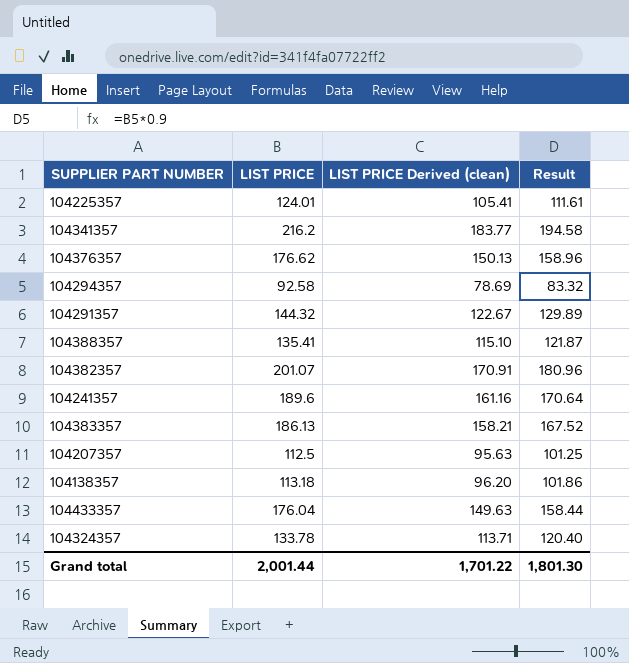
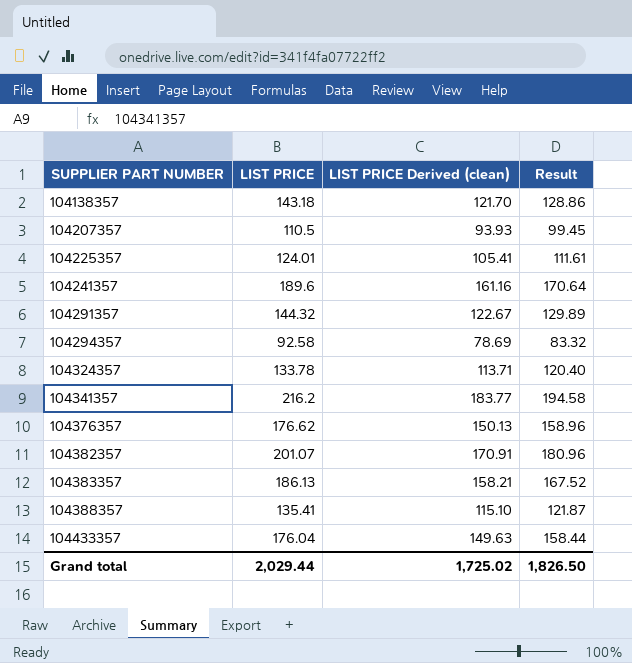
row order: none -> SUPPLIER PART NUMBER ascending
104138357 | LIST PRICE: 113.18 -> 143.18
104138357 | LIST PRICE Derived (clean): 96.20 -> 121.70
104138357 | Result: 101.86 -> 128.86
104207357 | LIST PRICE: 112.5 -> 110.5
104207357 | LIST PRICE Derived (clean): 95.63 -> 93.93
104207357 | Result: 101.25 -> 99.45
Grand total | LIST PRICE: 2,001.44 -> 2,029.44
Grand total | LIST PRICE Derived (clean): 1,701.22 -> 1,725.02
Grand total | Result: 1,801.30 -> 1,826.50

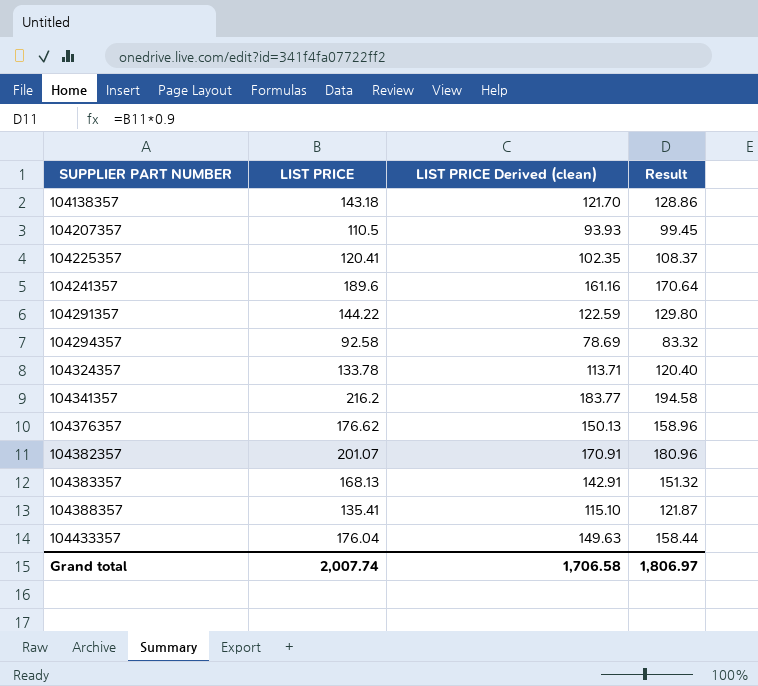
104225357 | LIST PRICE: 124.01 -> 120.41
104225357 | LIST PRICE Derived (clean): 105.41 -> 102.35
104225357 | Result: 111.61 -> 108.37
104291357 | LIST PRICE: 144.32 -> 144.22
104291357 | LIST PRICE Derived (clean): 122.67 -> 122.59
104291357 | Result: 129.89 -> 129.80
104383357 | LIST PRICE: 186.13 -> 168.13
104383357 | LIST PRICE Derived (clean): 158.21 -> 142.91
104383357 | Result: 167.52 -> 151.32
Grand total | LIST PRICE: 2,029.44 -> 2,007.74
Grand total | LIST PRICE Derived (clean): 1,725.02 -> 1,706.58
Grand total | Result: 1,826.50 -> 1,806.97

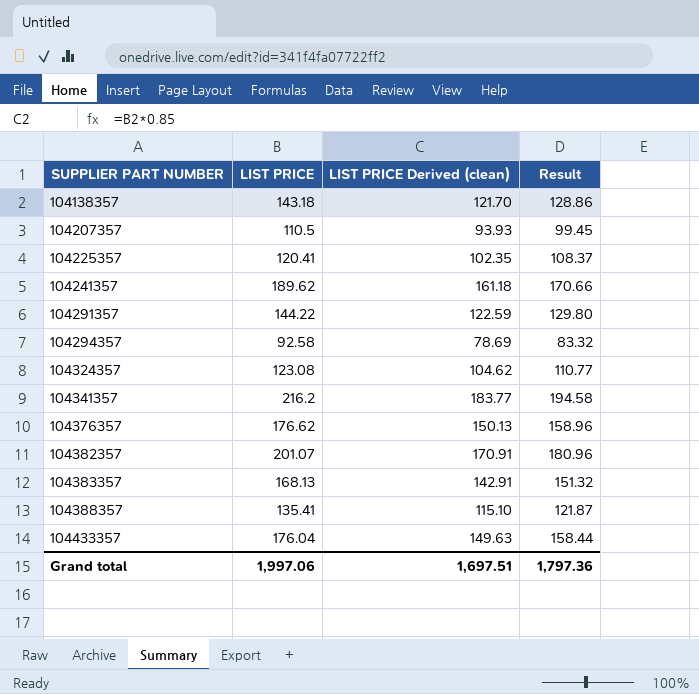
104241357 | LIST PRICE: 189.6 -> 189.62
104241357 | LIST PRICE Derived (clean): 161.16 -> 161.18
104241357 | Result: 170.64 -> 170.66
104324357 | LIST PRICE: 133.78 -> 123.08
104324357 | LIST PRICE Derived (clean): 113.71 -> 104.62
104324357 | Result: 120.40 -> 110.77
Grand total | LIST PRICE: 2,007.74 -> 1,997.06
Grand total | LIST PRICE Derived (clean): 1,706.58 -> 1,697.51
Grand total | Result: 1,806.97 -> 1,797.36

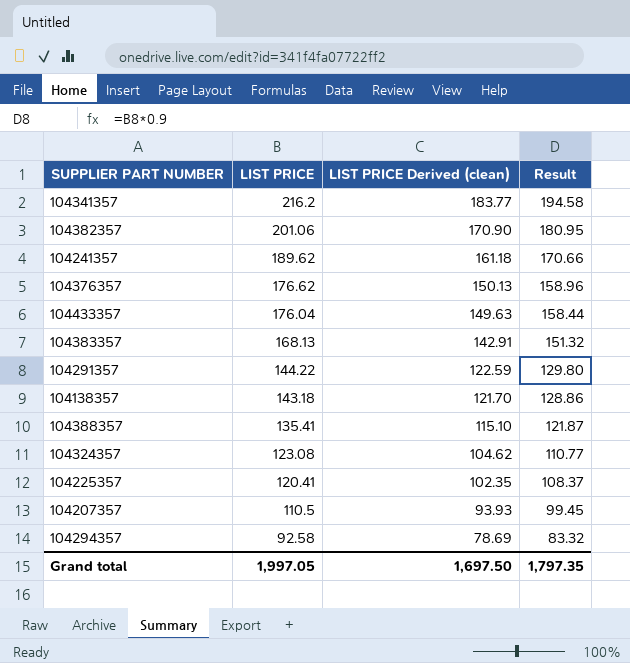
row order: SUPPLIER PART NUMBER ascending -> LIST PRICE descending
104382357 | LIST PRICE: 201.07 -> 201.06
104382357 | LIST PRICE Derived (clean): 170.91 -> 170.90
104382357 | Result: 180.96 -> 180.95
Grand total | LIST PRICE: 1,997.06 -> 1,997.05
Grand total | LIST PRICE Derived (clean): 1,697.51 -> 1,697.50
Grand total | Result: 1,797.36 -> 1,797.35

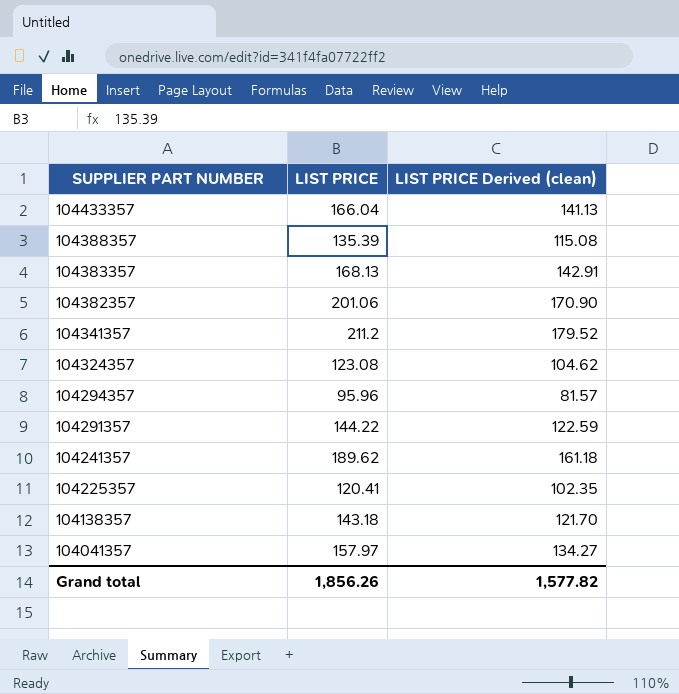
row order: LIST PRICE descending -> SUPPLIER PART NUMBER descending
column Result | formula: [LIST PRICE] * 0.9 -> none
row 104376357: 176.62 | 150.13 | 158.96 -> none
row 104207357: 110.5 | 93.93 | 99.45 -> none
104433357 | LIST PRICE: 176.04 -> 166.04
104433357 | LIST PRICE Derived (clean): 149.63 -> 141.13
104388357 | LIST PRICE: 135.41 -> 135.39
104388357 | LIST PRICE Derived (clean): 115.10 -> 115.08
104341357 | LIST PRICE: 216.2 -> 211.2
104341357 | LIST PRICE Derived (clean): 183.77 -> 179.52
104294357 | LIST PRICE: 92.58 -> 95.96
104294357 | LIST PRICE Derived (clean): 78.69 -> 81.57
row 104041357: none -> 157.97 | 134.27
Grand total | LIST PRICE: 1,997.05 -> 1,856.26
Grand total | LIST PRICE Derived (clean): 1,697.50 -> 1,577.82

